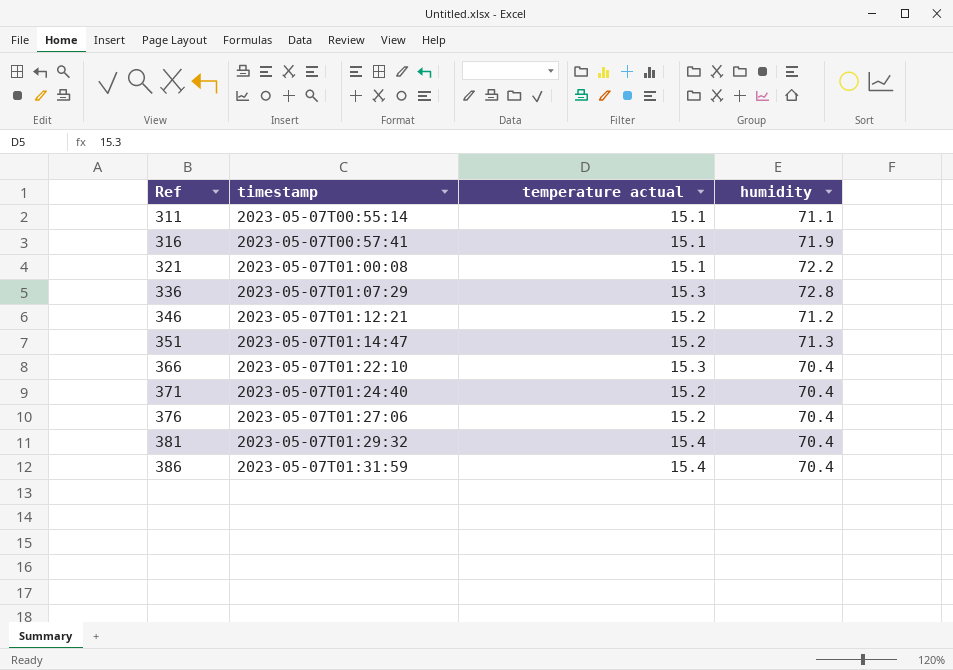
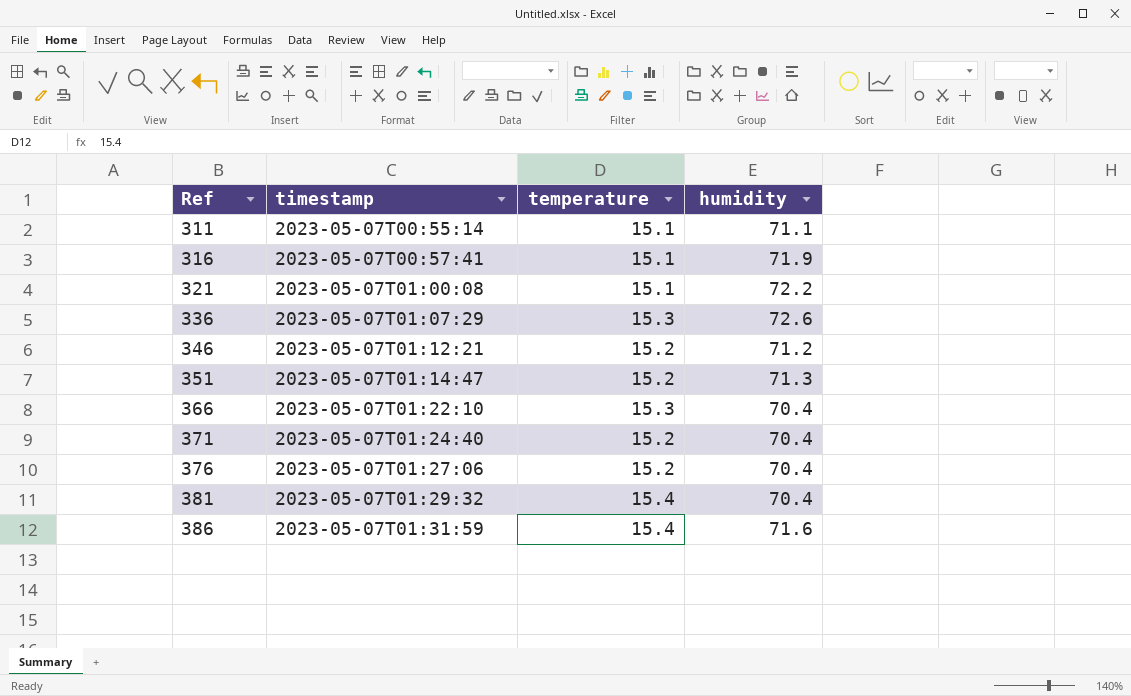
column name: temperature actual -> temperature
336 | humidity: 72.8 -> 72.6
386 | humidity: 70.4 -> 71.6

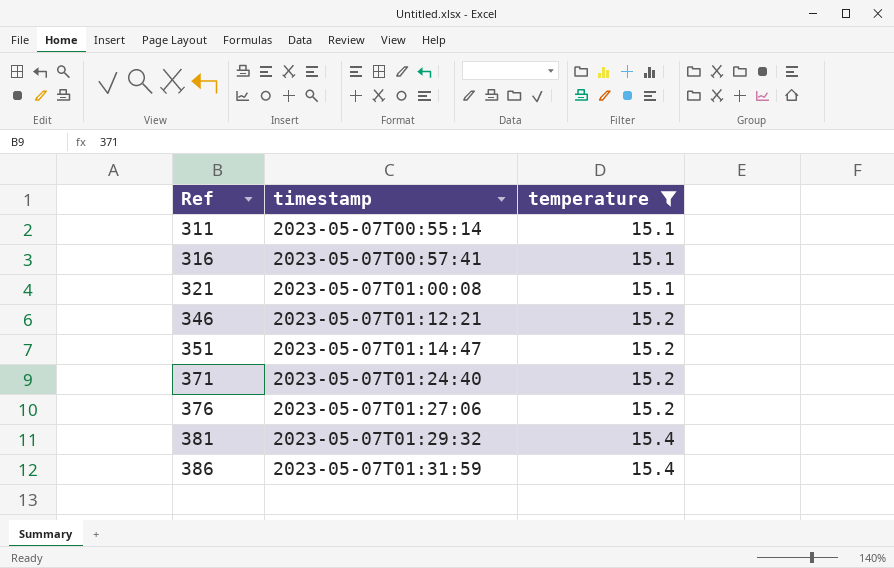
filter: none -> temperature != 15.3
column humidity | position: 4 -> none

